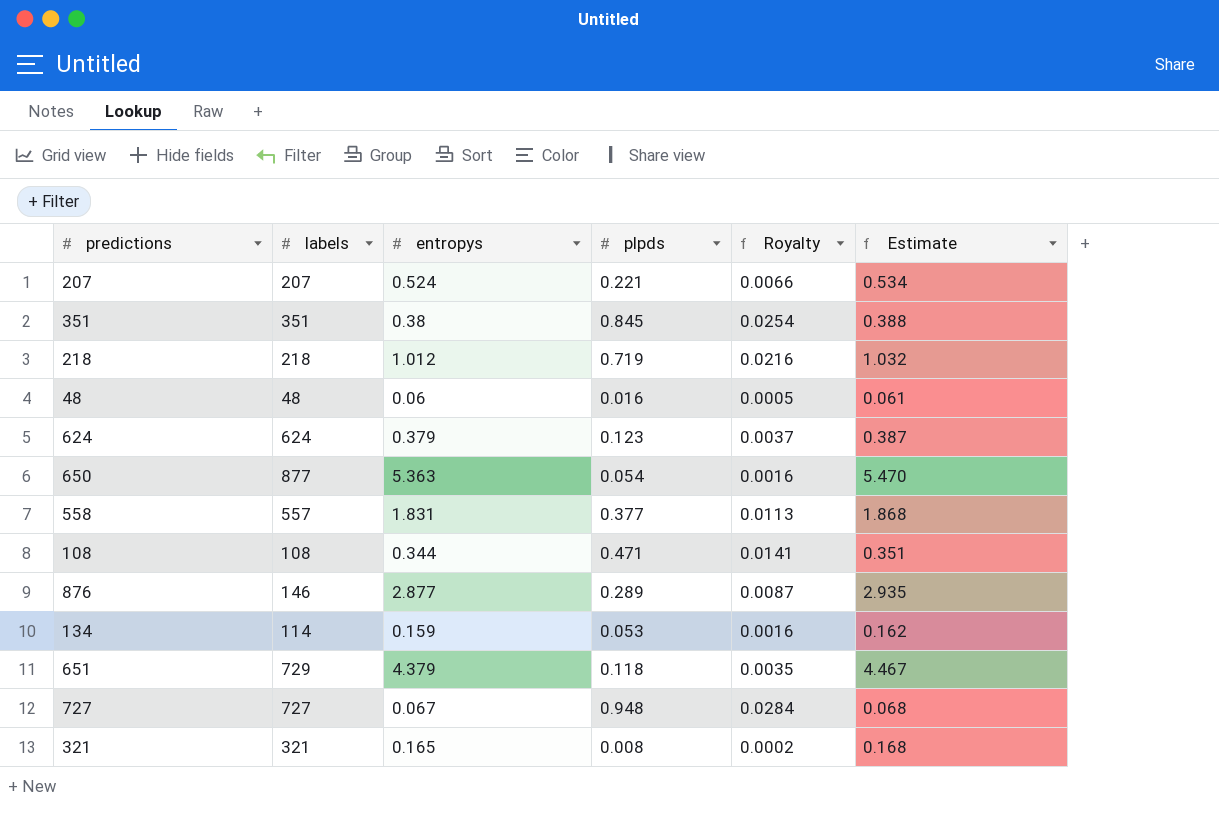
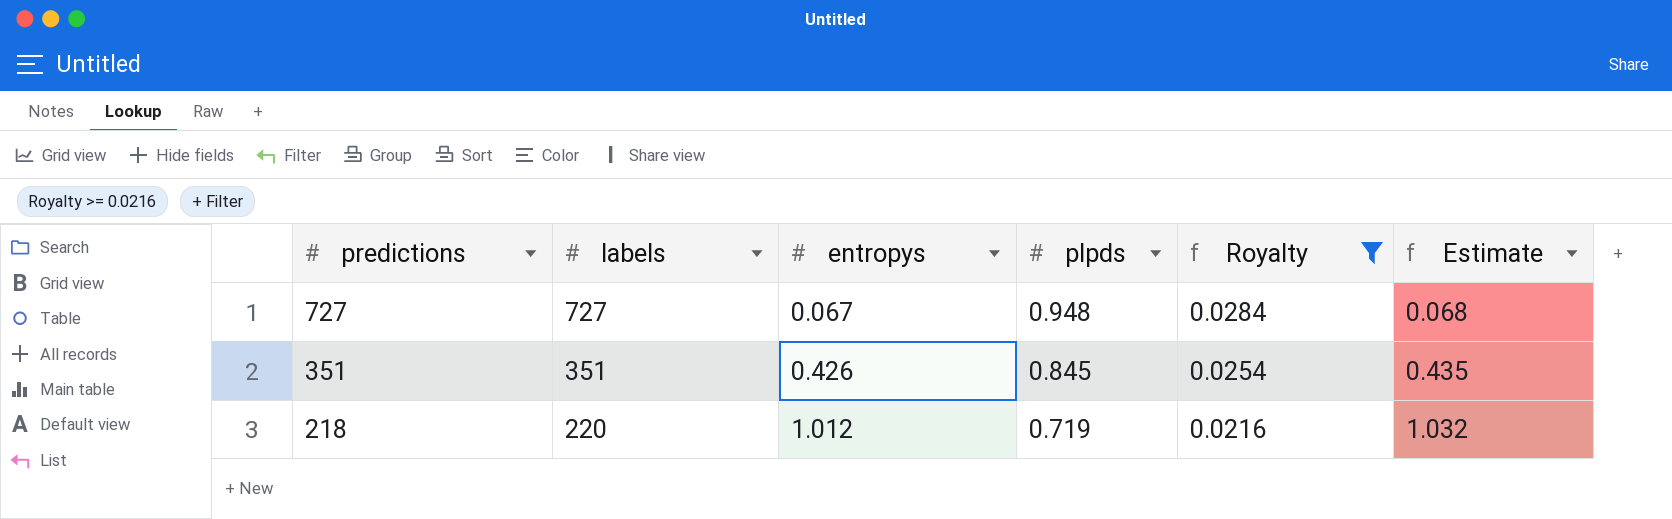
filter: none -> Royalty >= 0.0216
row order: none -> predictions descending
351 | entropys: 0.38 -> 0.426
351 | Estimate: 0.388 -> 0.435
218 | labels: 218 -> 220

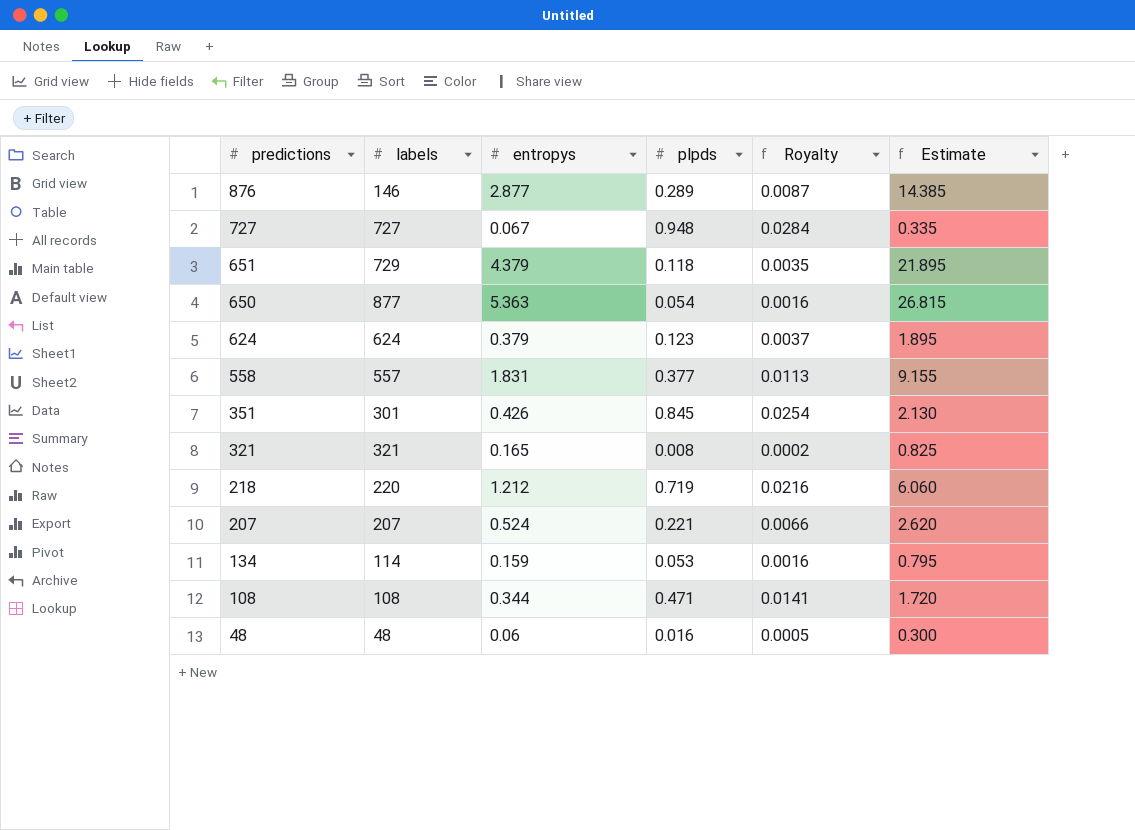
filter: Royalty >= 0.0216 -> none
column Estimate | formula: [entropys] * 1.02 -> [entropys] * 5
351 | labels: 351 -> 301
218 | entropys: 1.012 -> 1.212

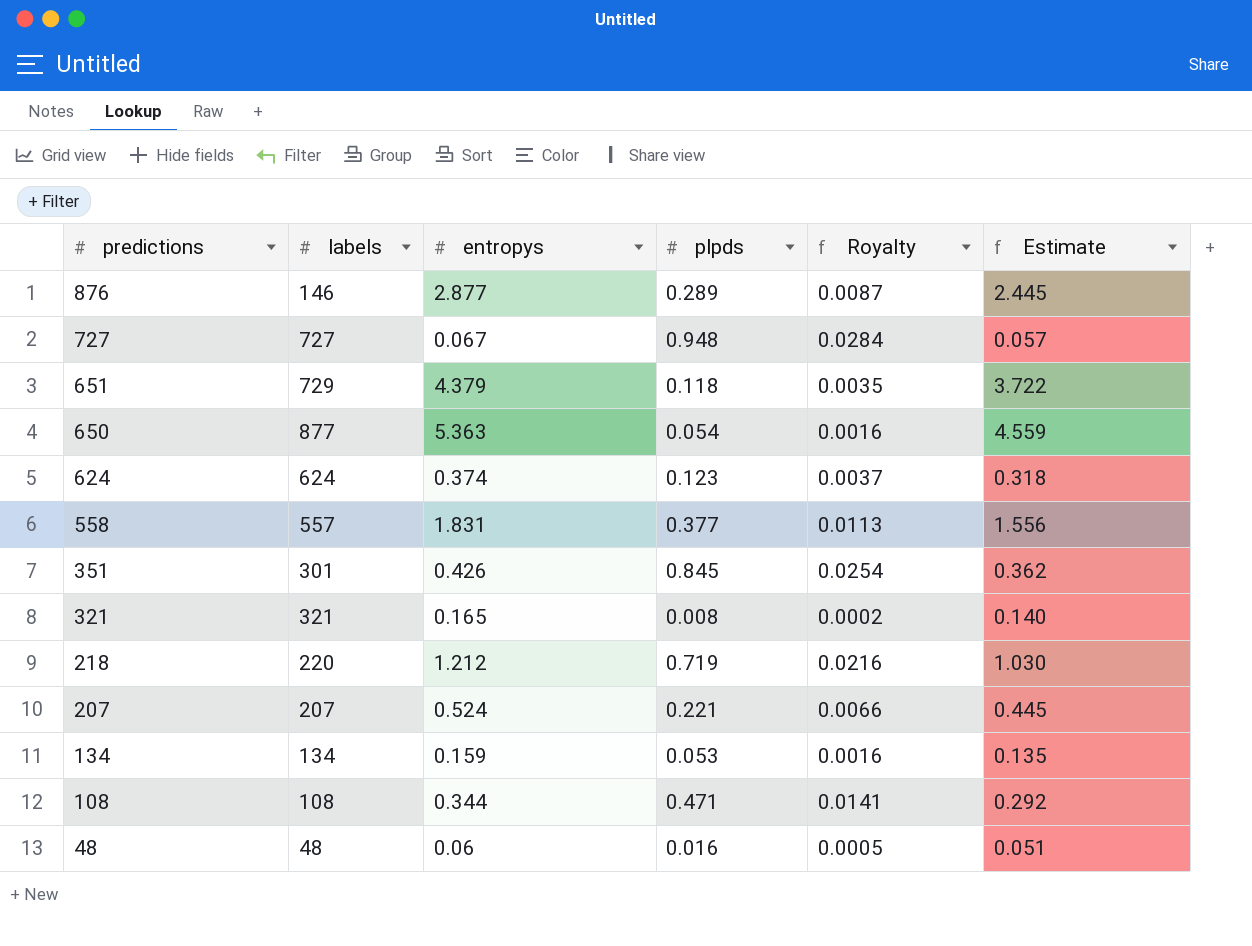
column Estimate | formula: [entropys] * 5 -> [entropys] * 0.85
624 | entropys: 0.379 -> 0.374
134 | labels: 114 -> 134

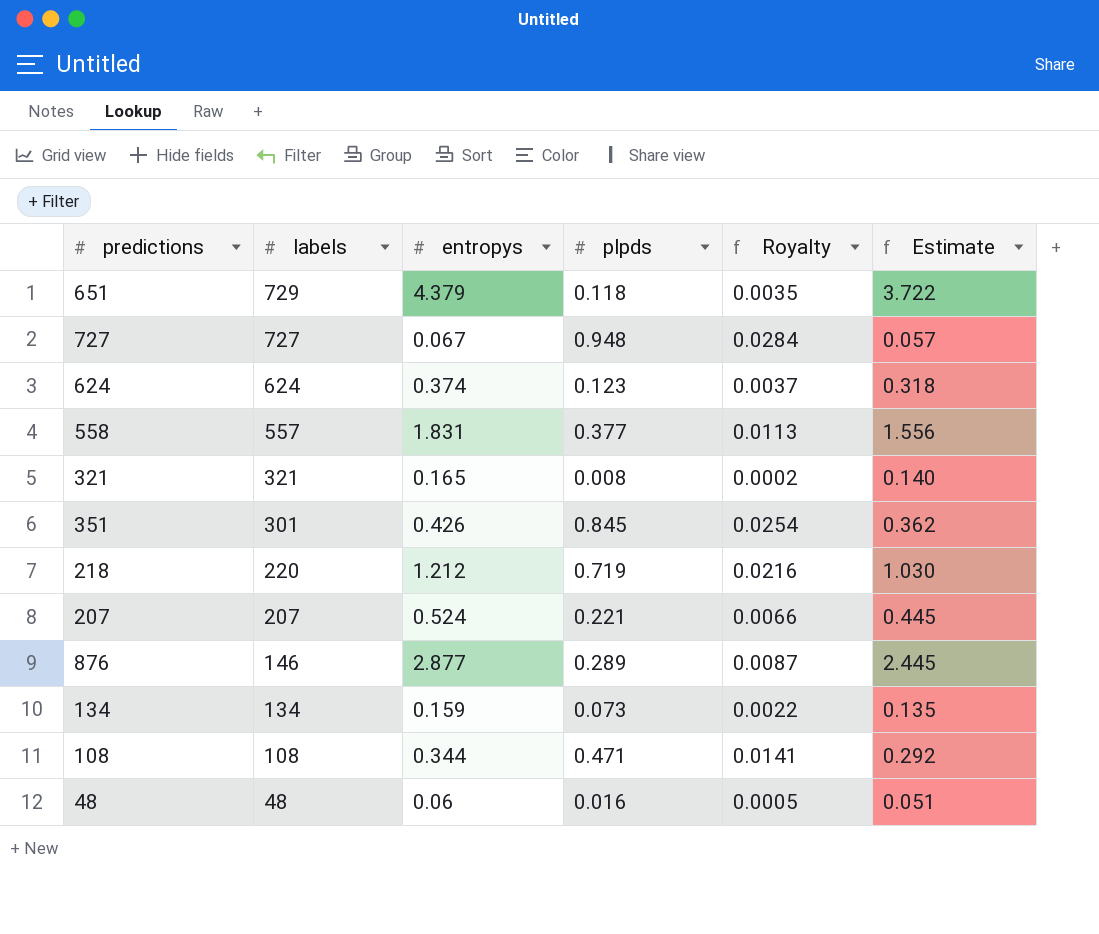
row order: predictions descending -> labels descending
row 650: 877 | 5.363 | 0.054 | 0.0016 | 4.559 -> none
134 | plpds: 0.053 -> 0.073
134 | Royalty: 0.0016 -> 0.0022

